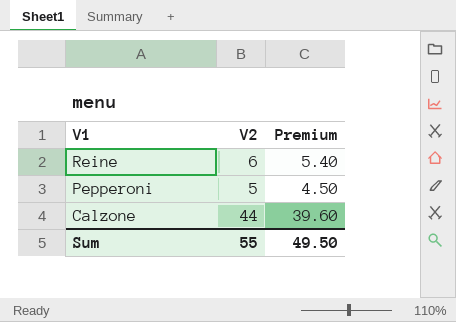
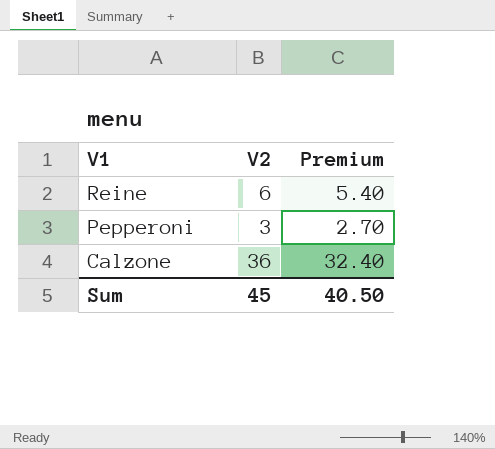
Pepperoni | V2: 5 -> 3
Pepperoni | Premium: 4.50 -> 2.70
Calzone | V2: 44 -> 36
Calzone | Premium: 39.60 -> 32.40
Sum | V2: 55 -> 45
Sum | Premium: 49.50 -> 40.50

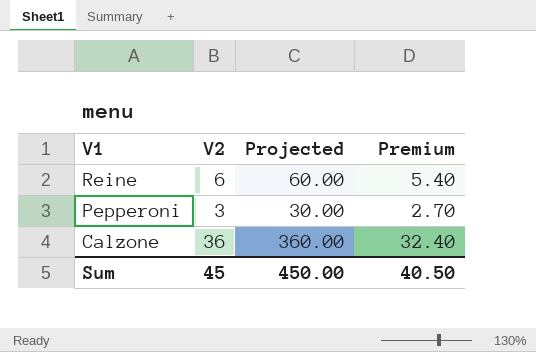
column Projected | formula: none -> [V2] * 10

